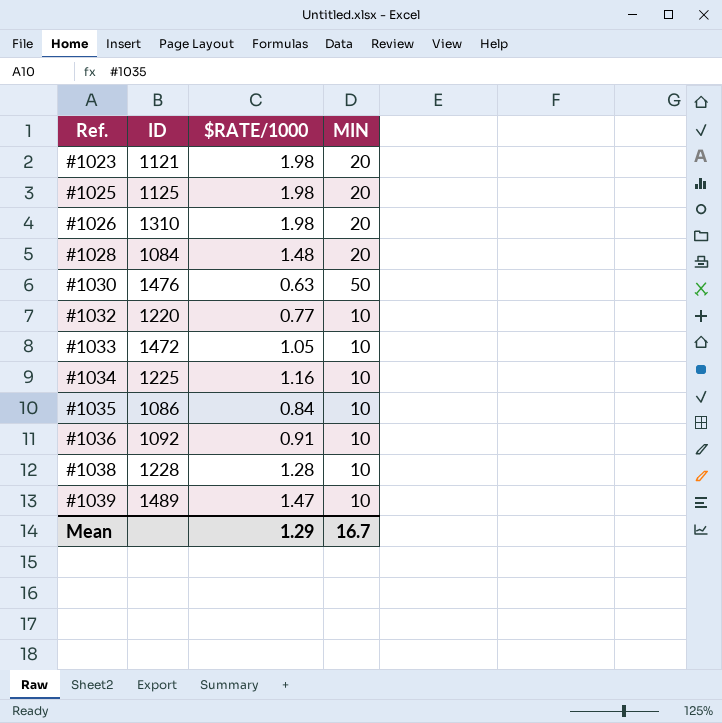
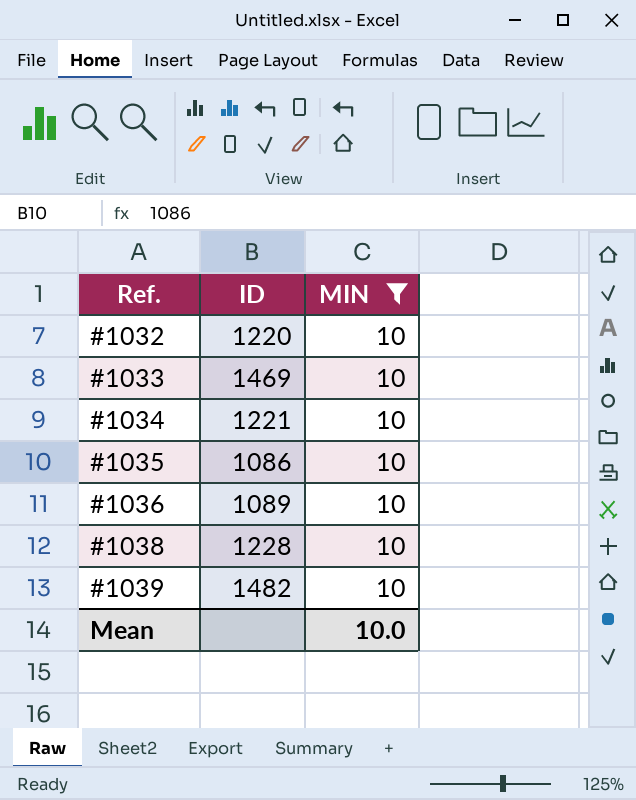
filter: none -> MIN = 10
column $RATE/1000 | position: 3 -> none
#1033 | ID: 1472 -> 1469
#1034 | ID: 1225 -> 1221
#1036 | ID: 1092 -> 1089
#1039 | ID: 1489 -> 1482
Mean | MIN: 16.7 -> 10.0

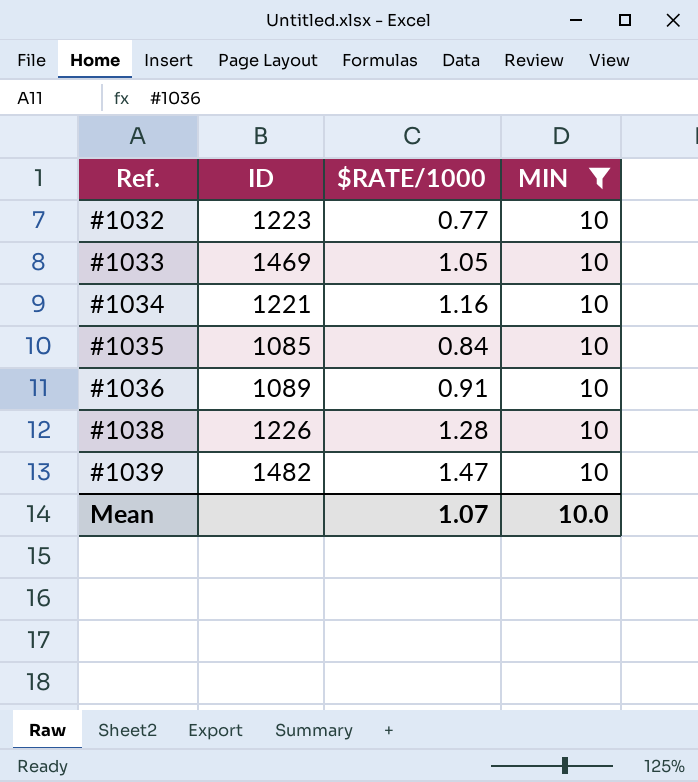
column $RATE/1000 | position: none -> 3
#1032 | ID: 1220 -> 1223
#1035 | ID: 1086 -> 1085
#1038 | ID: 1228 -> 1226

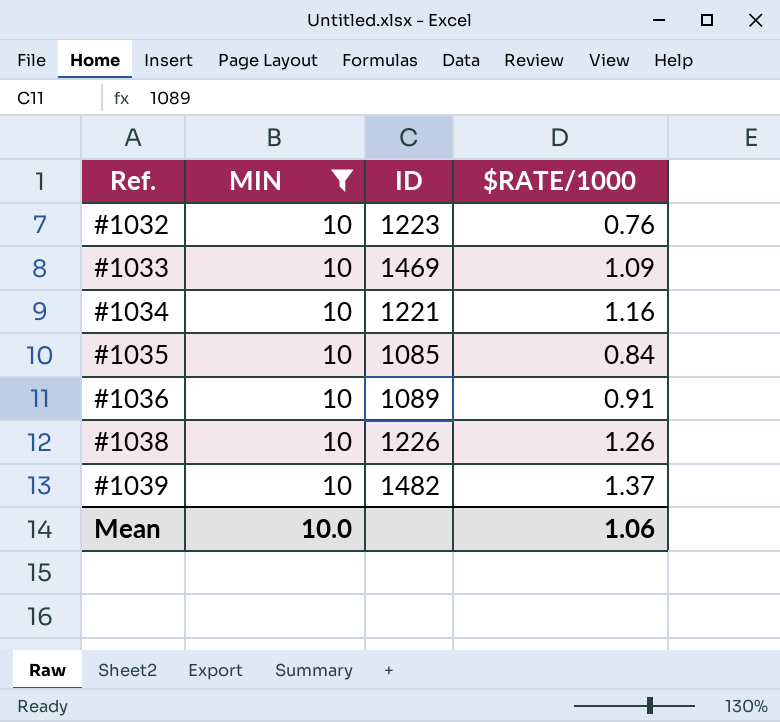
column MIN | position: 4 -> 2
#1032 | $RATE/1000: 0.77 -> 0.76
#1033 | $RATE/1000: 1.05 -> 1.09
#1038 | $RATE/1000: 1.28 -> 1.26
#1039 | $RATE/1000: 1.47 -> 1.37
Mean | $RATE/1000: 1.07 -> 1.06

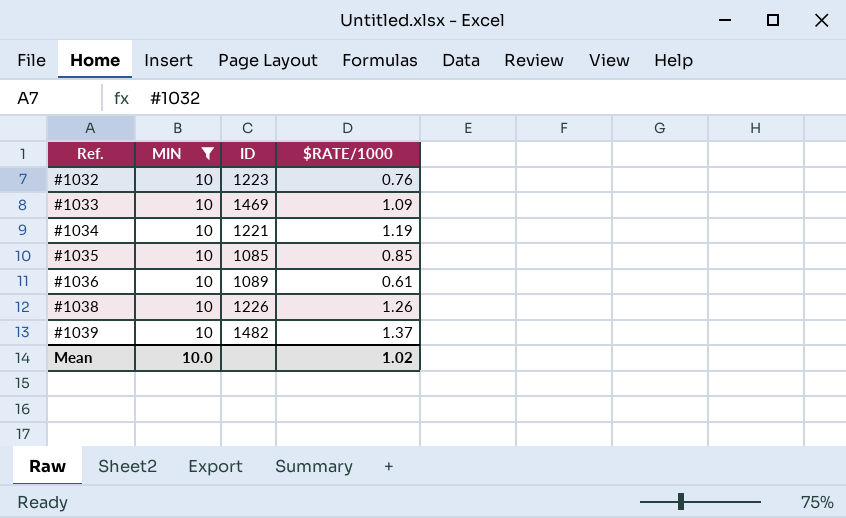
#1034 | $RATE/1000: 1.16 -> 1.19
#1035 | $RATE/1000: 0.84 -> 0.85
#1036 | $RATE/1000: 0.91 -> 0.61
Mean | $RATE/1000: 1.06 -> 1.02

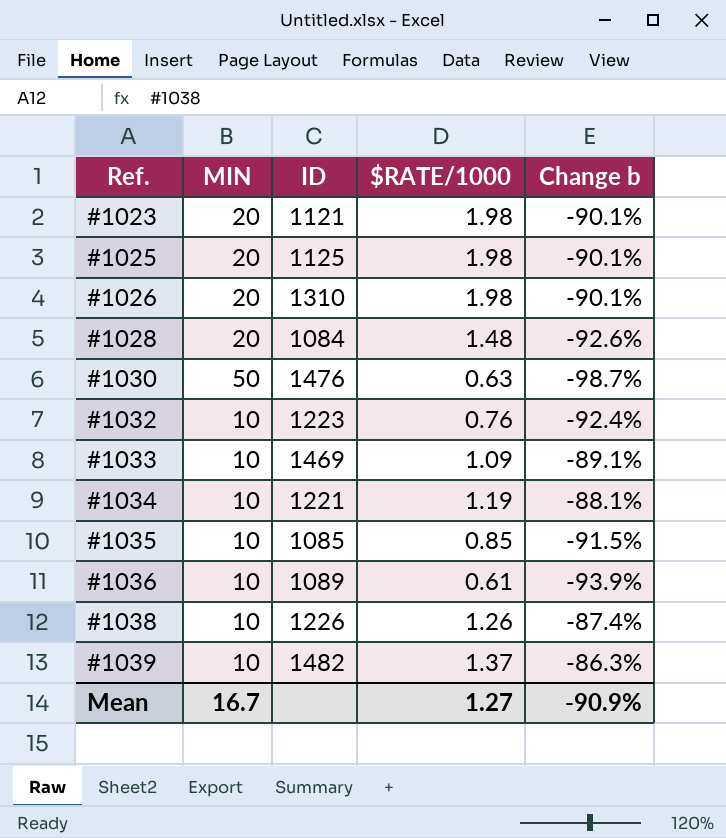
filter: MIN = 10 -> none
column Change b | formula: none -> ([$RATE/1000] - [MIN]) / [MIN]
Mean | MIN: 10.0 -> 16.7
Mean | $RATE/1000: 1.02 -> 1.27

